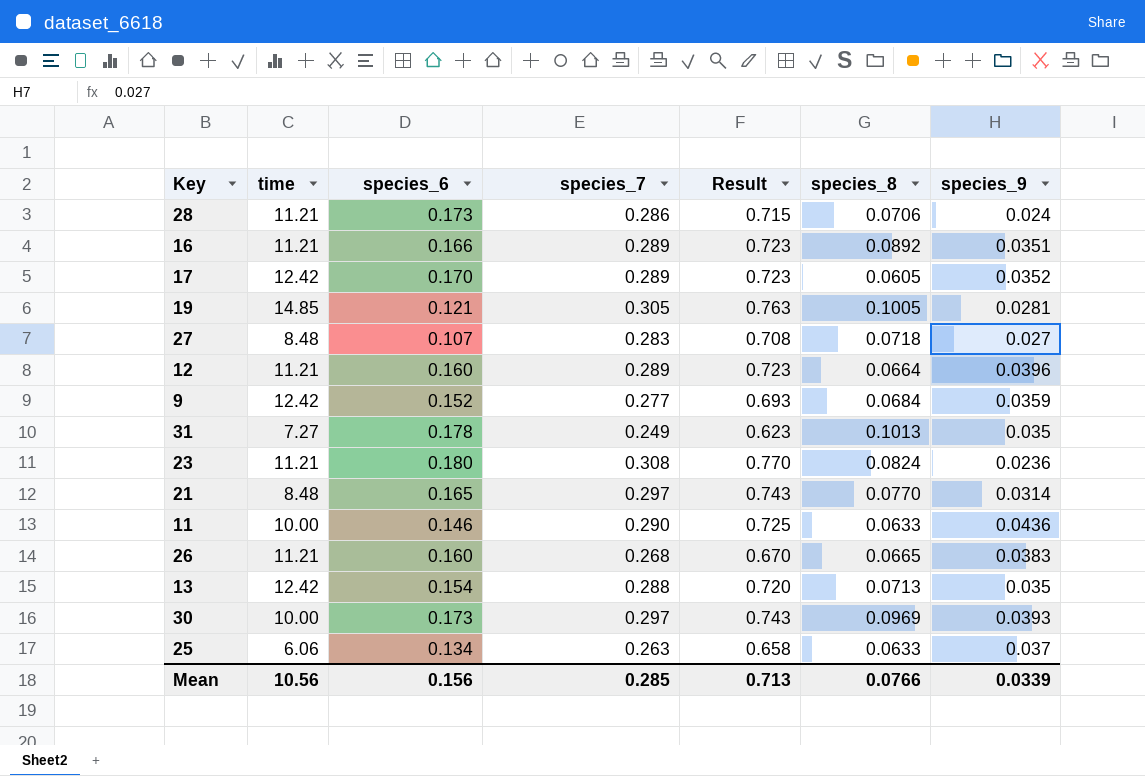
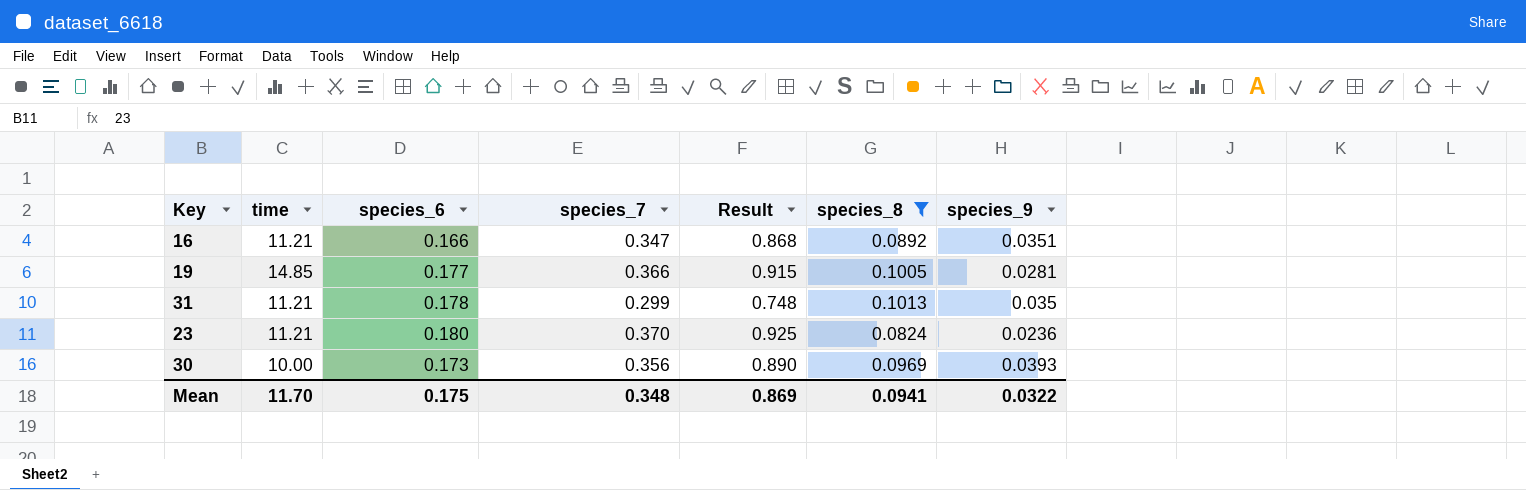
filter: none -> species_8 >= 0.0824
16 | species_7: 0.289 -> 0.347
16 | Result: 0.723 -> 0.868
19 | species_6: 0.121 -> 0.177
19 | species_7: 0.305 -> 0.366
19 | Result: 0.763 -> 0.915
31 | time: 7.27 -> 11.21
31 | species_7: 0.249 -> 0.299
31 | Result: 0.623 -> 0.748
23 | species_7: 0.308 -> 0.370
23 | Result: 0.770 -> 0.925
30 | species_7: 0.297 -> 0.356
30 | Result: 0.743 -> 0.890
Mean | time: 10.56 -> 11.70
Mean | species_6: 0.156 -> 0.175
Mean | species_7: 0.285 -> 0.348
Mean | Result: 0.713 -> 0.869
Mean | species_8: 0.0766 -> 0.0941
Mean | species_9: 0.0339 -> 0.0322

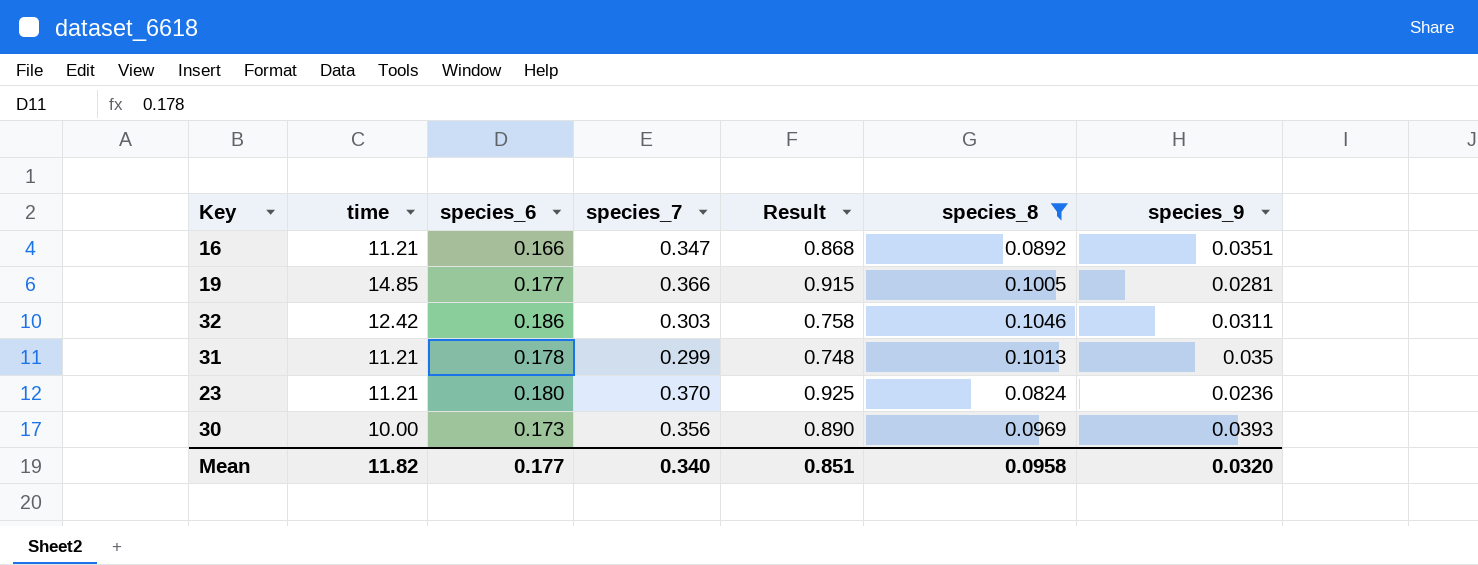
row 32: none -> 12.42 | 0.186 | 0.303 | 0.758 | 0.1046 | 0.0311
Mean | time: 11.70 -> 11.82
Mean | species_6: 0.175 -> 0.177
Mean | species_7: 0.348 -> 0.340
Mean | Result: 0.869 -> 0.851
Mean | species_8: 0.0941 -> 0.0958
Mean | species_9: 0.0322 -> 0.0320

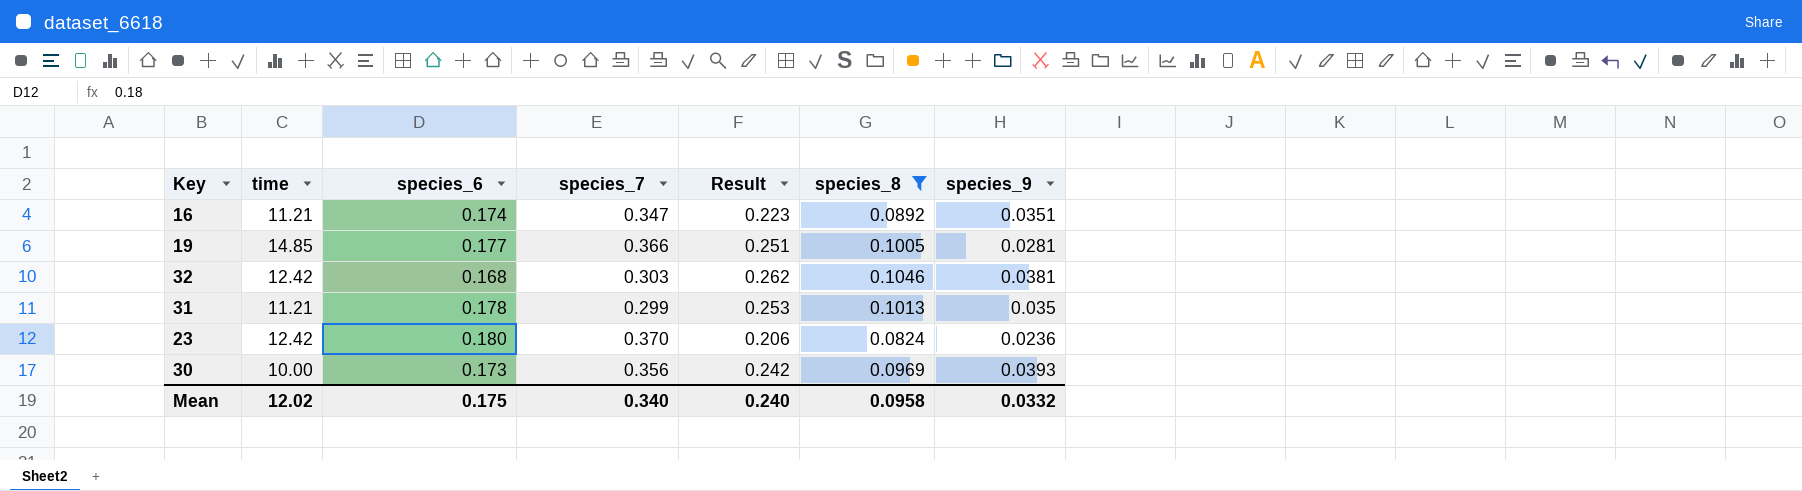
column Result | formula: [species_7] * 2.5 -> [species_8] * 2.5
16 | species_6: 0.166 -> 0.174
32 | species_6: 0.186 -> 0.168
32 | species_9: 0.0311 -> 0.0381
23 | time: 11.21 -> 12.42
Mean | time: 11.82 -> 12.02
Mean | species_6: 0.177 -> 0.175
Mean | Result: 0.851 -> 0.240
Mean | species_9: 0.0320 -> 0.0332

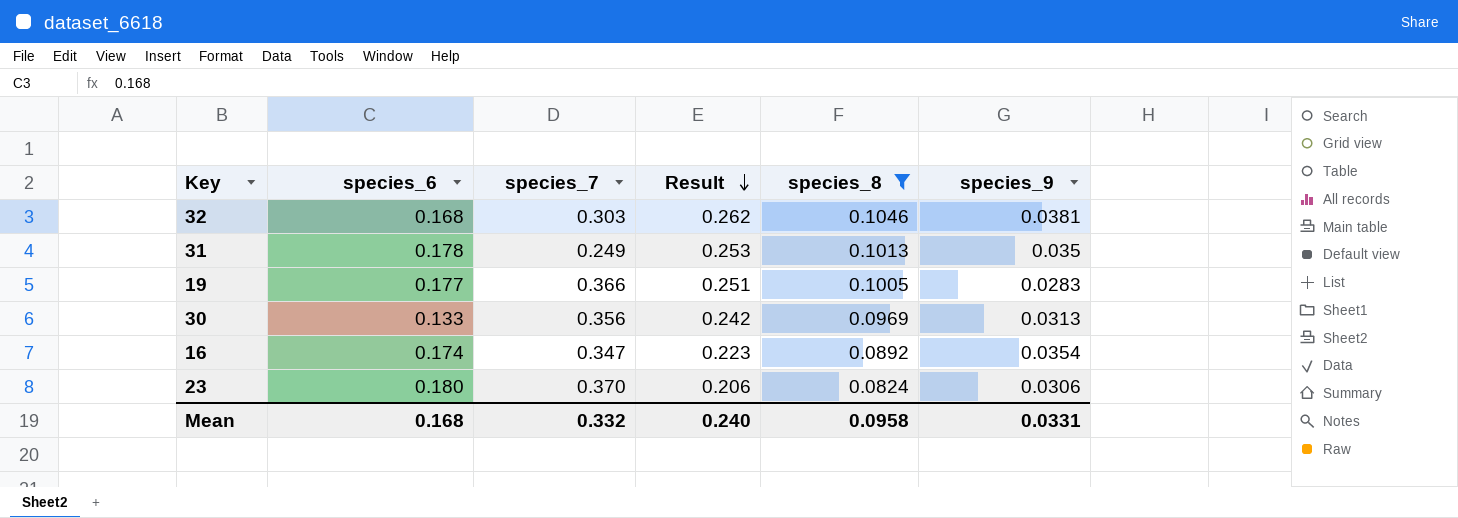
row order: none -> Result descending
column time | position: 2 -> none
31 | species_7: 0.299 -> 0.249
19 | species_9: 0.0281 -> 0.0283
30 | species_6: 0.173 -> 0.133
30 | species_9: 0.0393 -> 0.0313
16 | species_9: 0.0351 -> 0.0354
23 | species_9: 0.0236 -> 0.0306
Mean | species_6: 0.175 -> 0.168
Mean | species_7: 0.340 -> 0.332
Mean | species_9: 0.0332 -> 0.0331

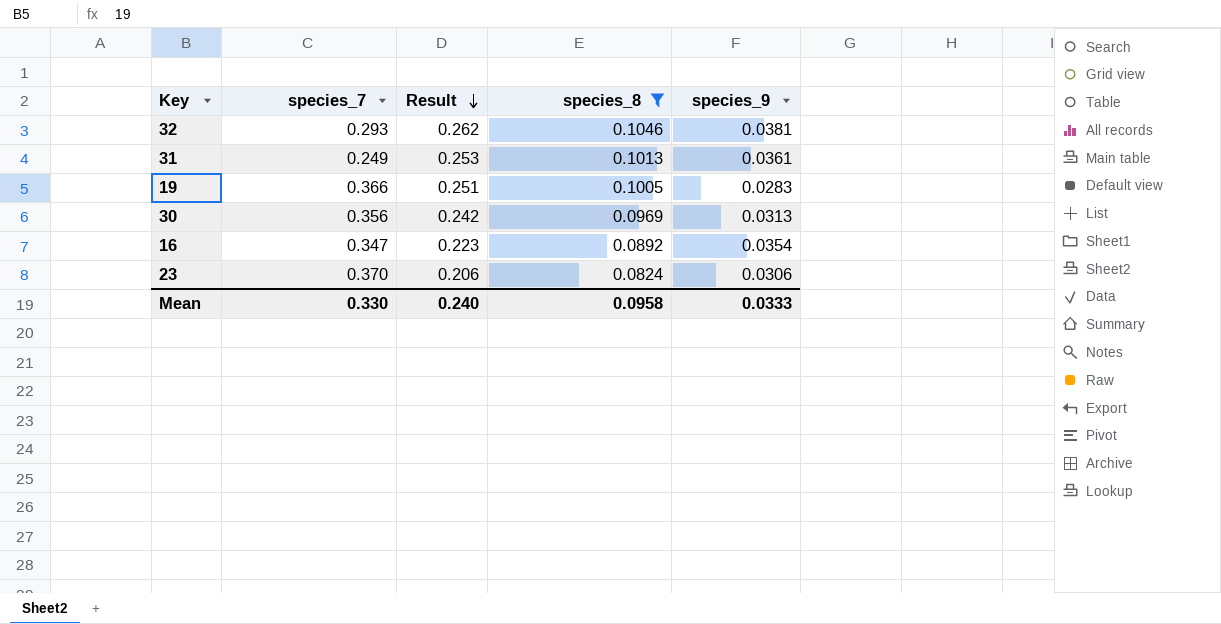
column species_6 | position: 2 -> none
32 | species_7: 0.303 -> 0.293
31 | species_9: 0.035 -> 0.0361
Mean | species_7: 0.332 -> 0.330
Mean | species_9: 0.0331 -> 0.0333

